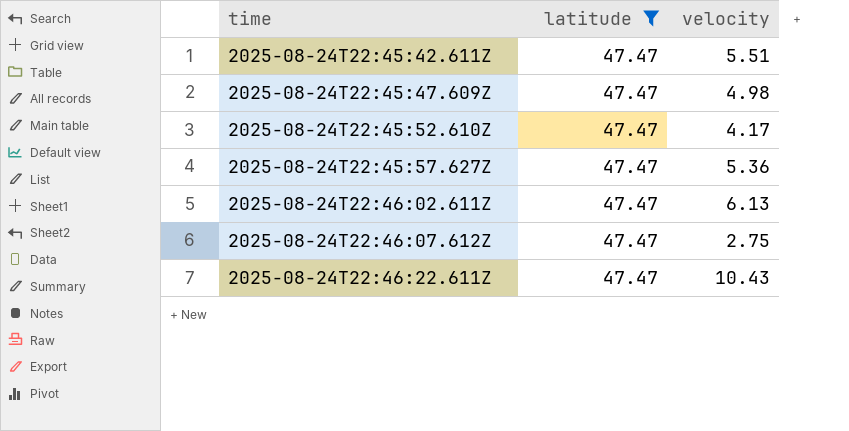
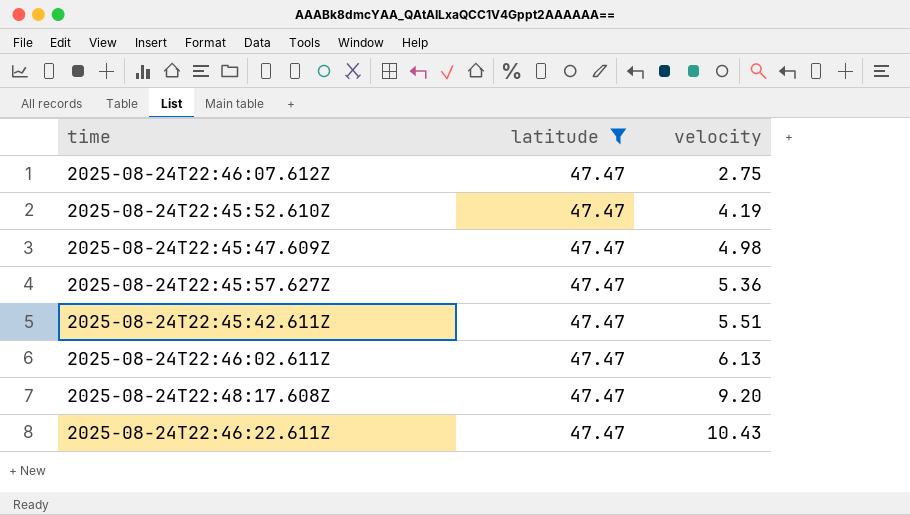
row order: time ascending -> velocity ascending
2025-08-24T22:45:52.610Z | velocity: 4.17 -> 4.19
row 2025-08-24T22:48:17.608Z: none -> 47.47 | 9.20

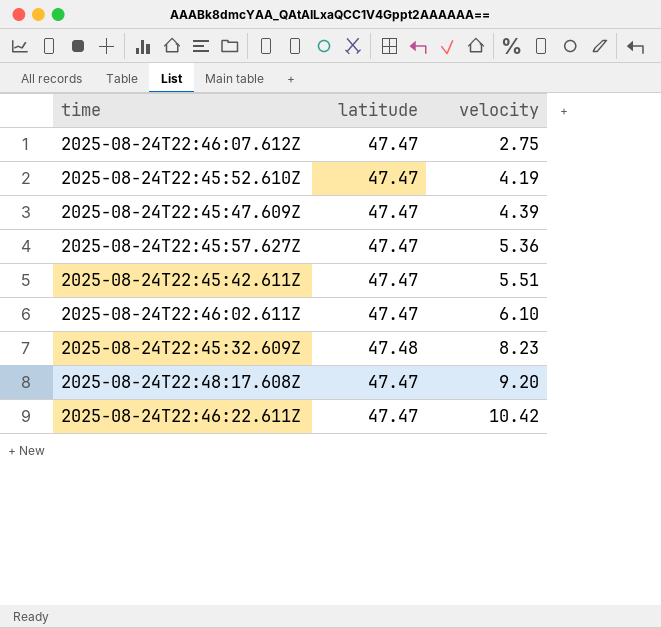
filter: latitude = 47.47 -> none
2025-08-24T22:45:47.609Z | velocity: 4.98 -> 4.39
2025-08-24T22:46:02.611Z | velocity: 6.13 -> 6.10
2025-08-24T22:46:22.611Z | velocity: 10.43 -> 10.42

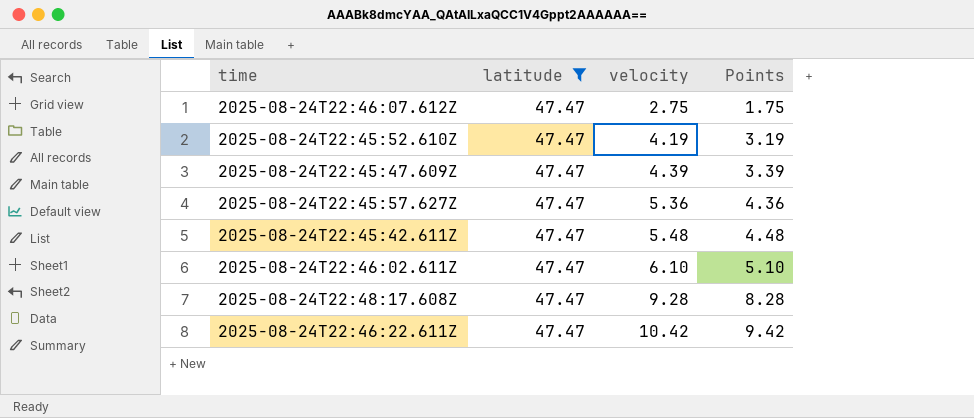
filter: none -> latitude = 47.47
column Points | formula: none -> [velocity] - 1
2025-08-24T22:45:42.611Z | velocity: 5.51 -> 5.48
2025-08-24T22:48:17.608Z | velocity: 9.20 -> 9.28

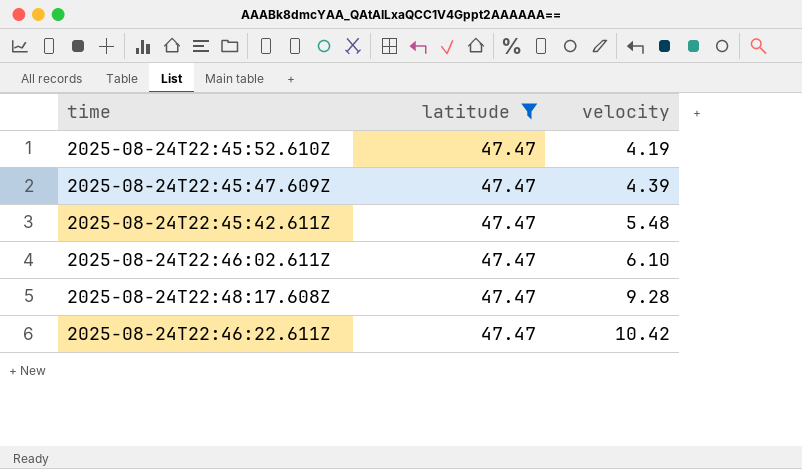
column Points | formula: [velocity] - 1 -> none
row 2025-08-24T22:46:07.612Z: 47.47 | 2.75 | 1.75 -> none
row 2025-08-24T22:45:57.627Z: 47.47 | 5.36 | 4.36 -> none

